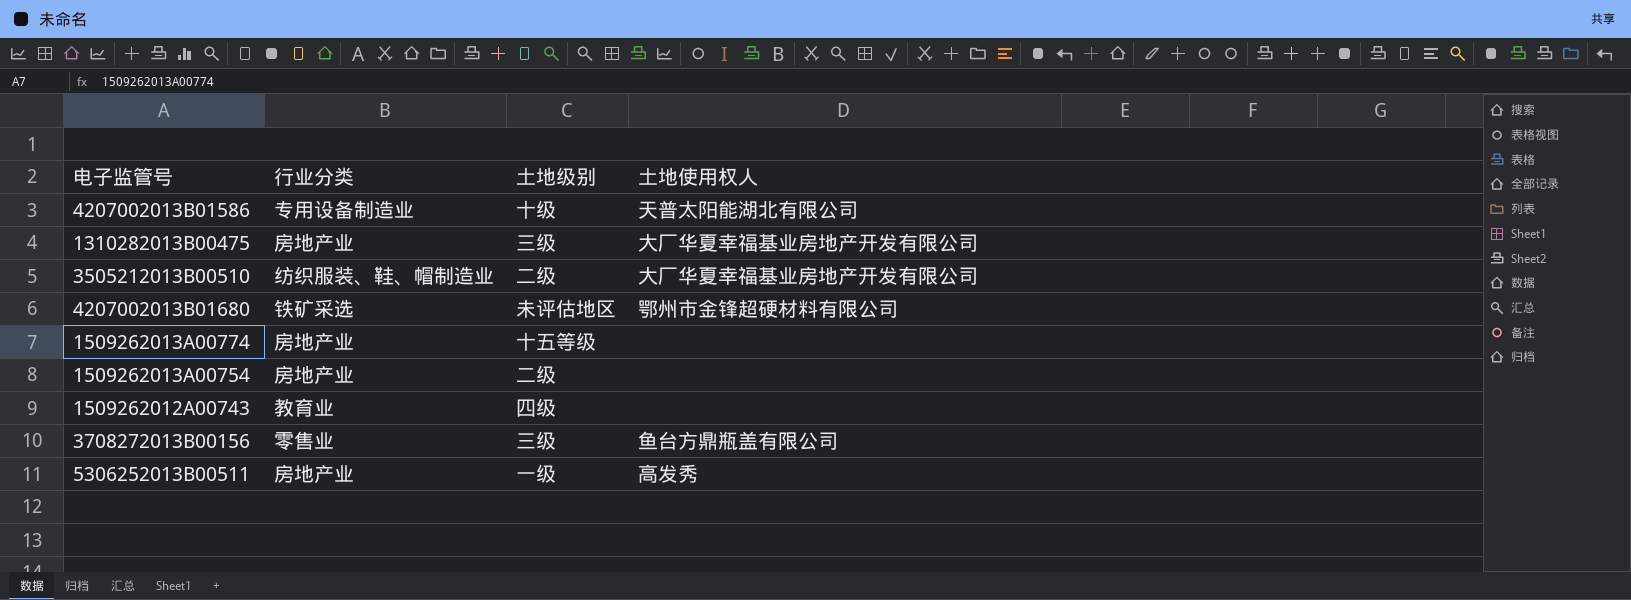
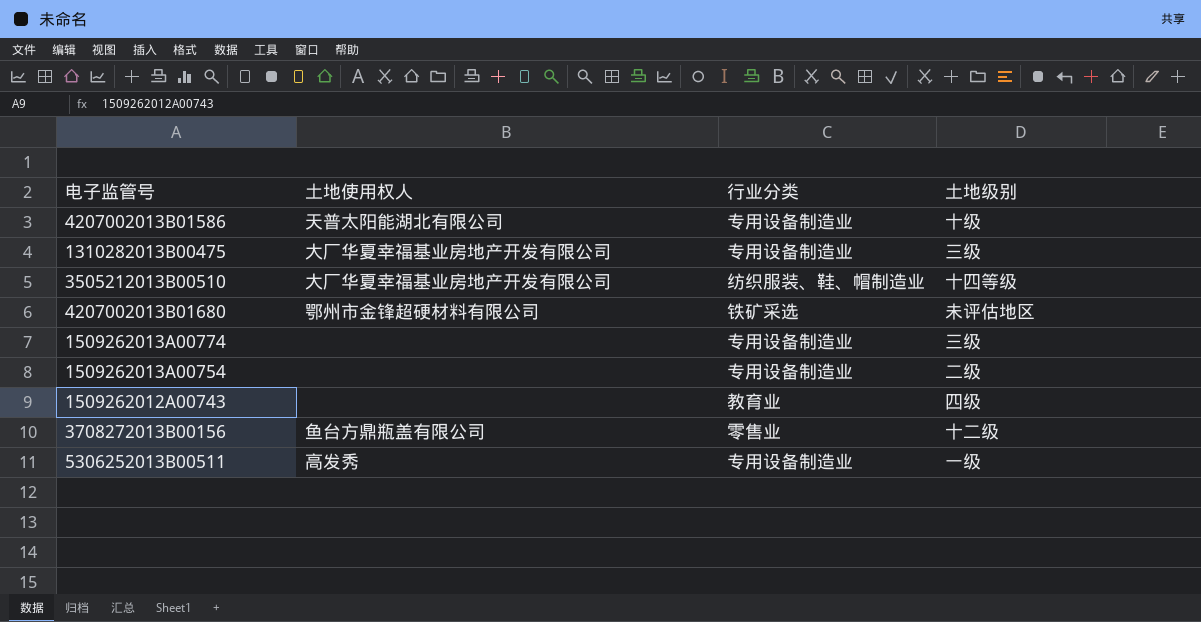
column 土地使用权人 | position: 4 -> 2
1310282013B00475 | 行业分类: 房地产业 -> 专用设备制造业
3505212013B00510 | 土地级别: 二级 -> 十四等级
1509262013A00774 | 行业分类: 房地产业 -> 专用设备制造业
1509262013A00774 | 土地级别: 十五等级 -> 三级
1509262013A00754 | 行业分类: 房地产业 -> 专用设备制造业
3708272013B00156 | 土地级别: 三级 -> 十二级
5306252013B00511 | 行业分类: 房地产业 -> 专用设备制造业

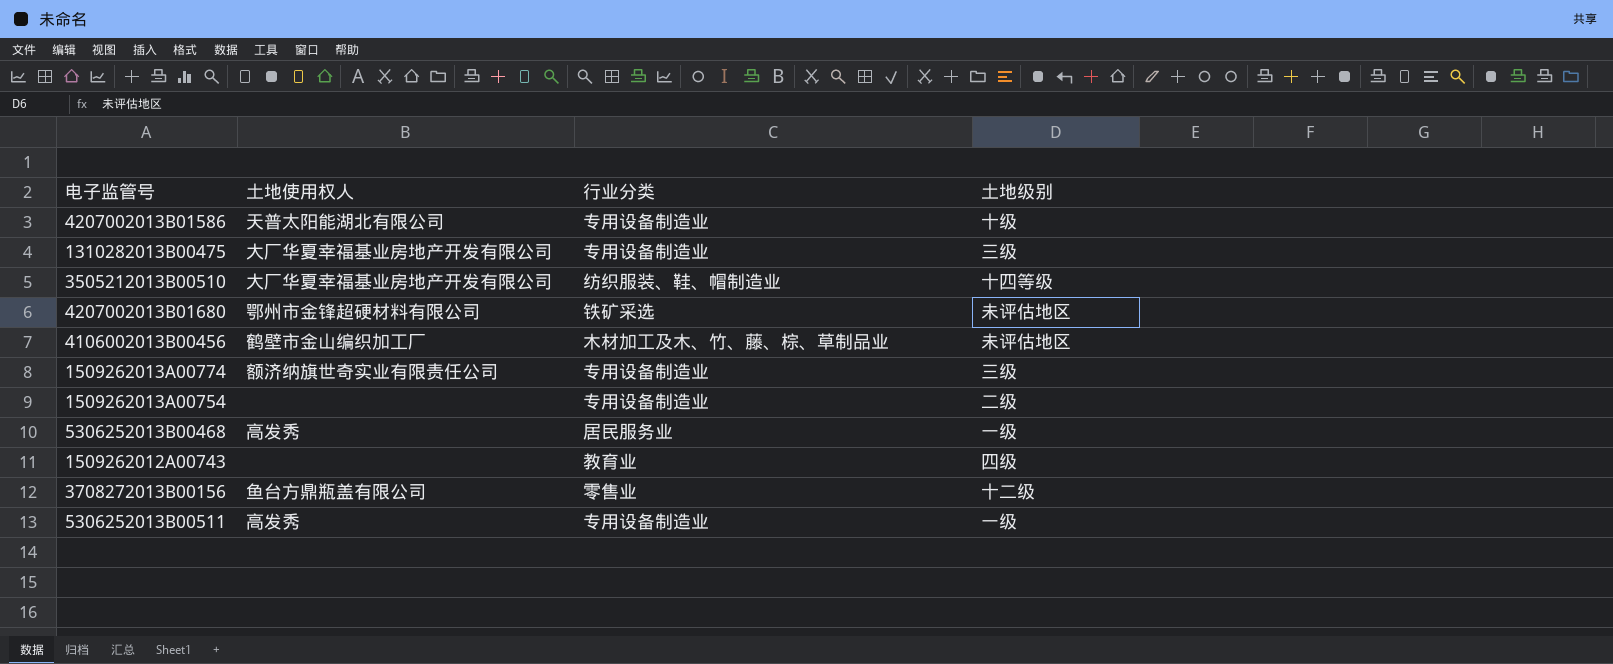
row 4106002013B00456: none -> 鹤壁市金山编织加工厂 | 木材加工及木、竹、藤、棕、草制品业 | 未评估地区
1509262013A00774 | 土地使用权人: none -> 额济纳旗世奇实业有限责任公司
row 5306252013B00468: none -> 高发秀 | 居民服务业 | 一级

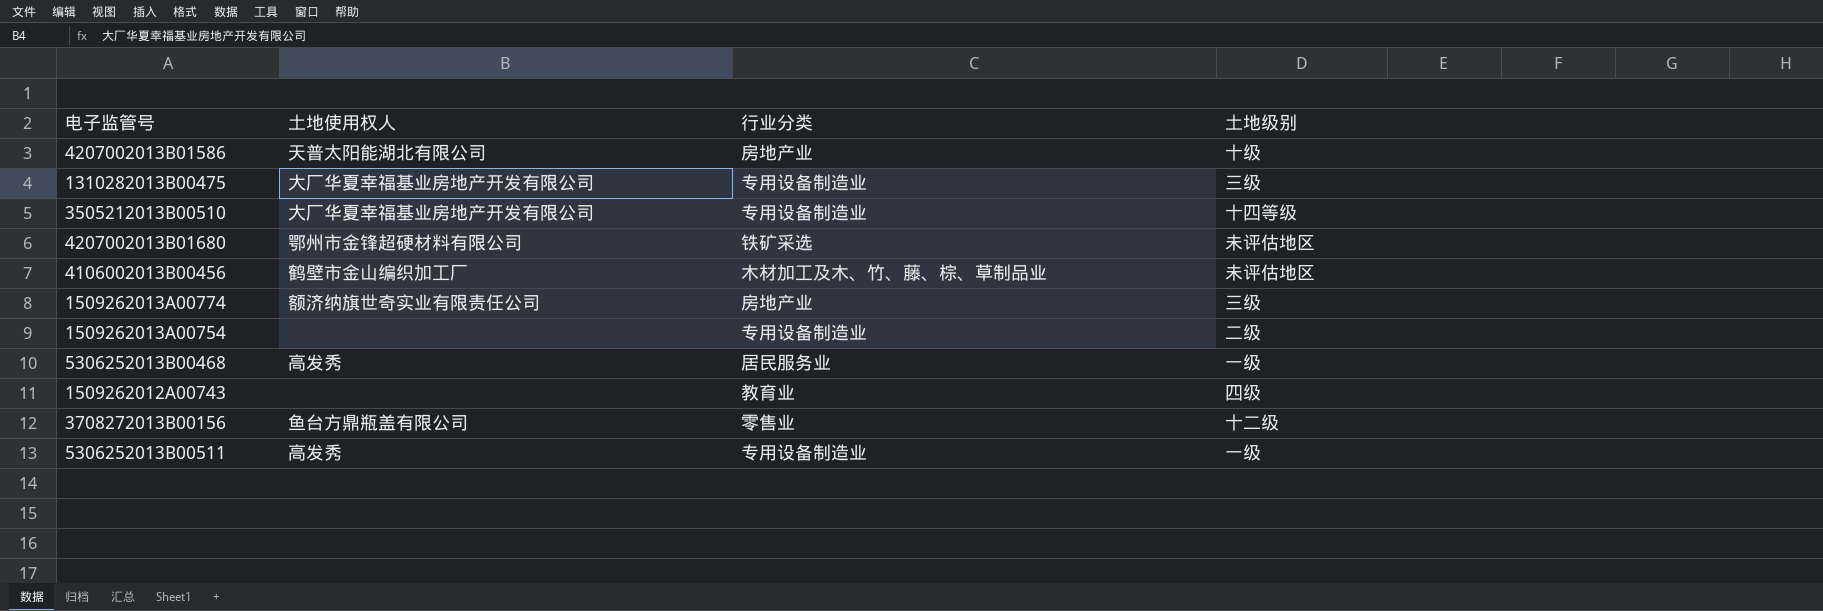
4207002013B01586 | 行业分类: 专用设备制造业 -> 房地产业
3505212013B00510 | 行业分类: 纺织服装、鞋、帽制造业 -> 专用设备制造业
1509262013A00774 | 行业分类: 专用设备制造业 -> 房地产业

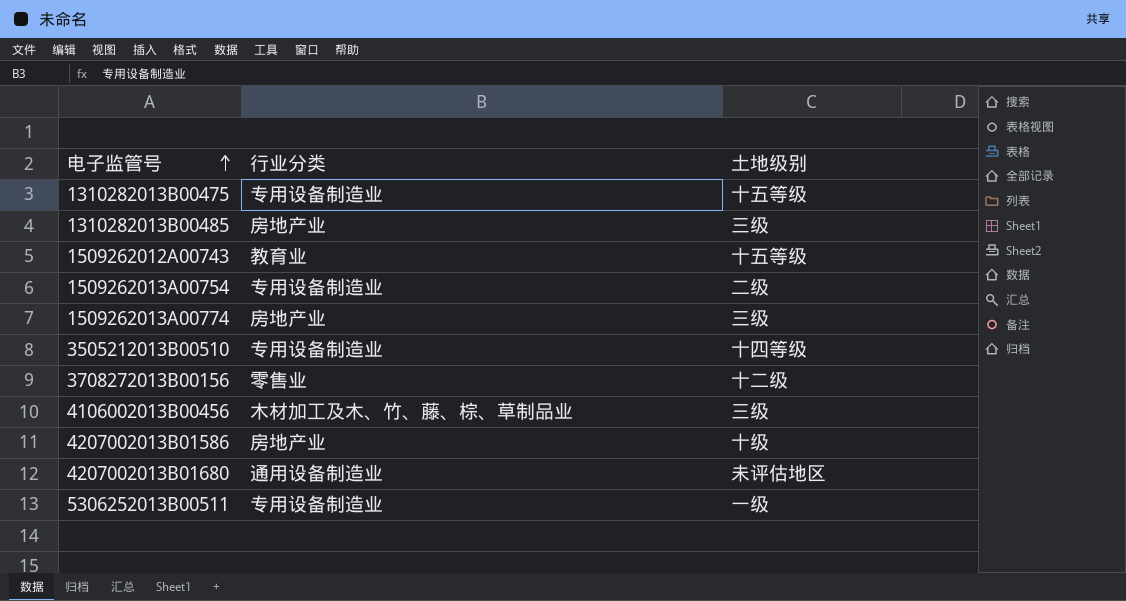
row order: none -> 电子监管号 ascending
column 土地使用权人 | position: 2 -> none
row 5306252013B00468: 高发秀 | 居民服务业 | 一级 -> none
1310282013B00475 | 土地级别: 三级 -> 十五等级
row 1310282013B00485: none -> 房地产业 | 三级
1509262012A00743 | 土地级别: 四级 -> 十五等级
4106002013B00456 | 土地级别: 未评估地区 -> 三级
4207002013B01680 | 行业分类: 铁矿采选 -> 通用设备制造业

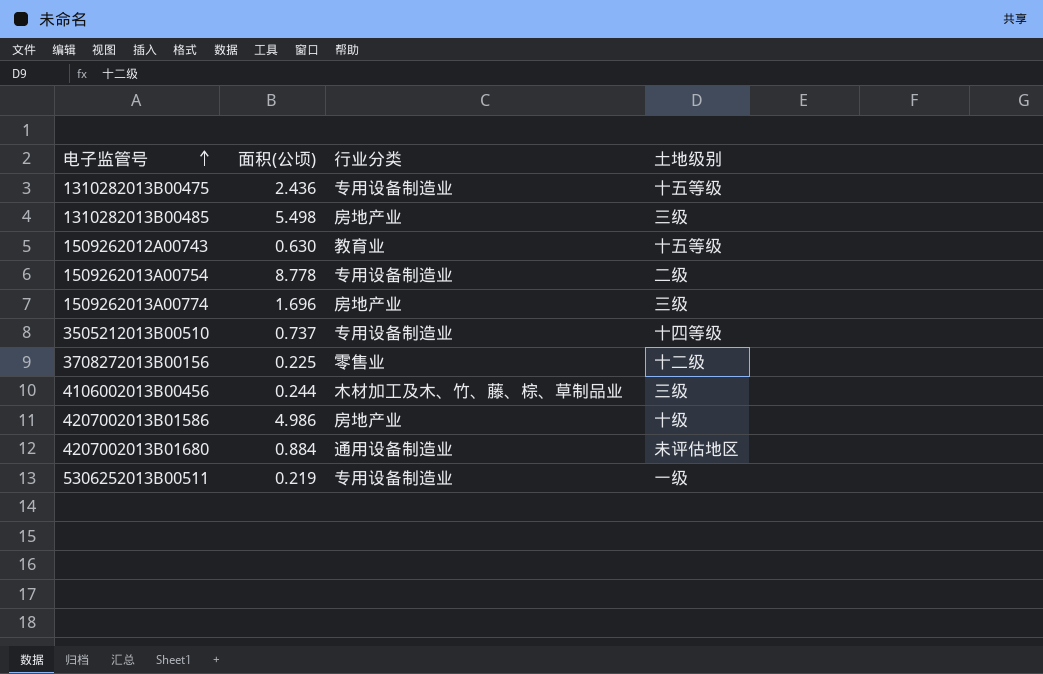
column 面积(公顷) | position: none -> 2

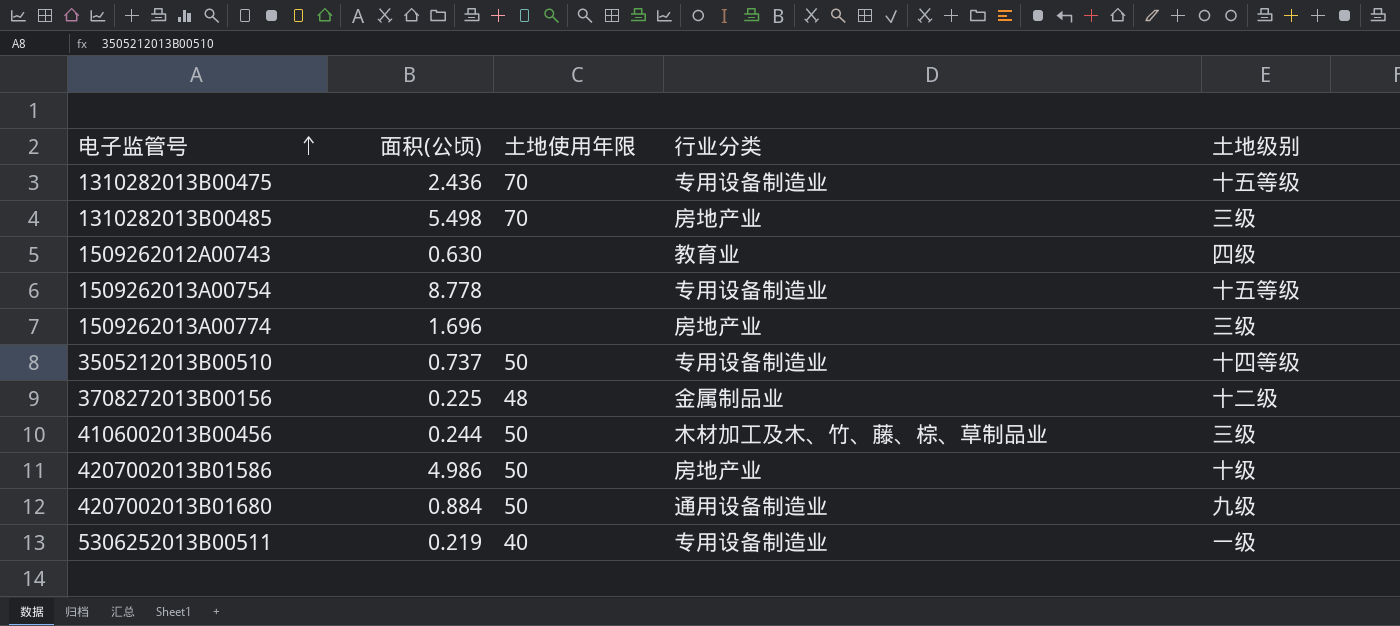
column 土地使用年限 | position: none -> 3
1509262012A00743 | 土地级别: 十五等级 -> 四级
1509262013A00754 | 土地级别: 二级 -> 十五等级
3708272013B00156 | 行业分类: 零售业 -> 金属制品业
4207002013B01680 | 土地级别: 未评估地区 -> 九级

